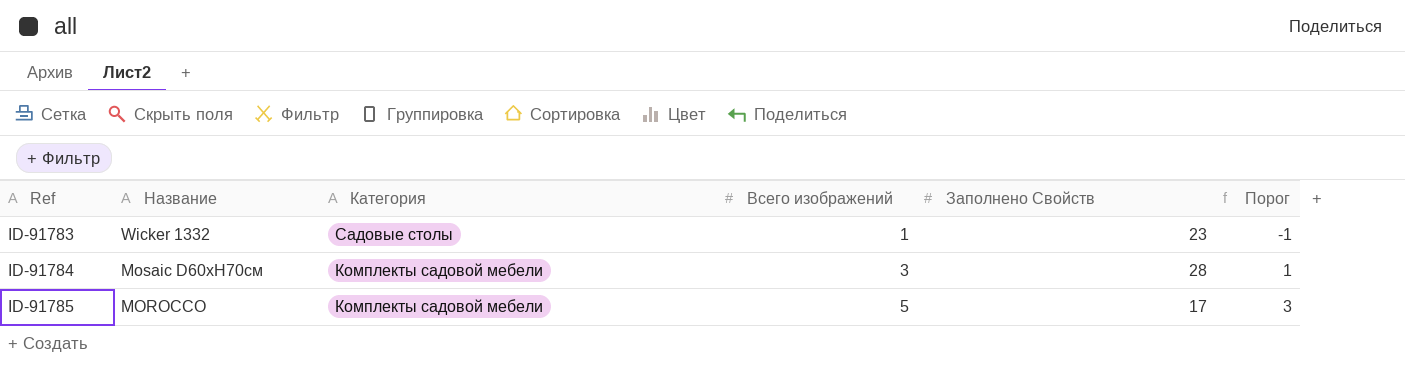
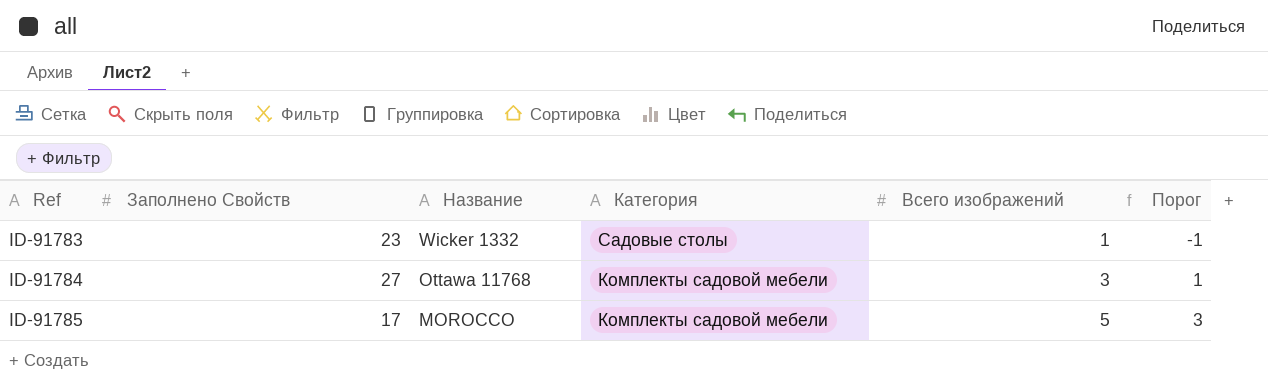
column Заполнено Свойств | position: 5 -> 2
ID-91784 | Заполнено Свойств: 28 -> 27
ID-91784 | Название: Mosaic D60xH70cм -> Ottawa 11768

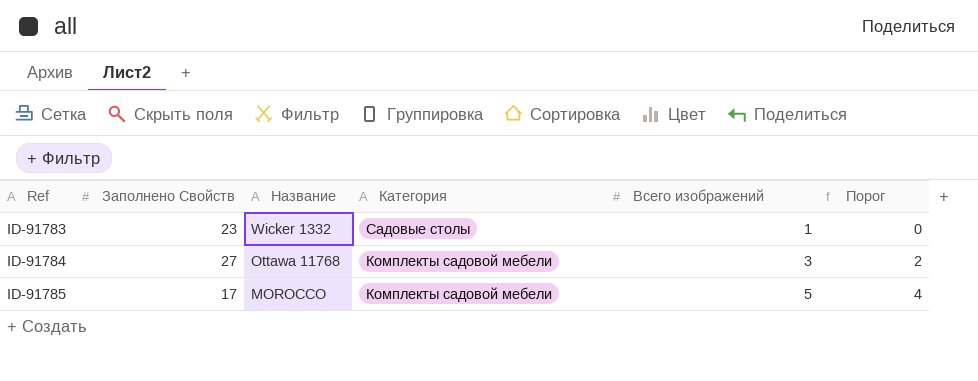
column Порог | formula: [Всего изображений] - 2 -> [Всего изображений] - 1

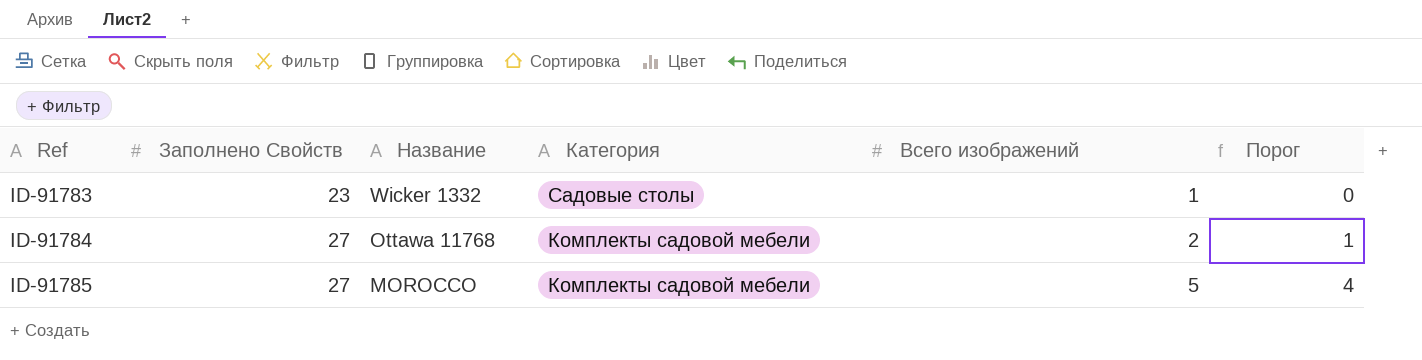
ID-91784 | Всего изображений: 3 -> 2
ID-91784 | Порог: 2 -> 1
ID-91785 | Заполнено Свойств: 17 -> 27

